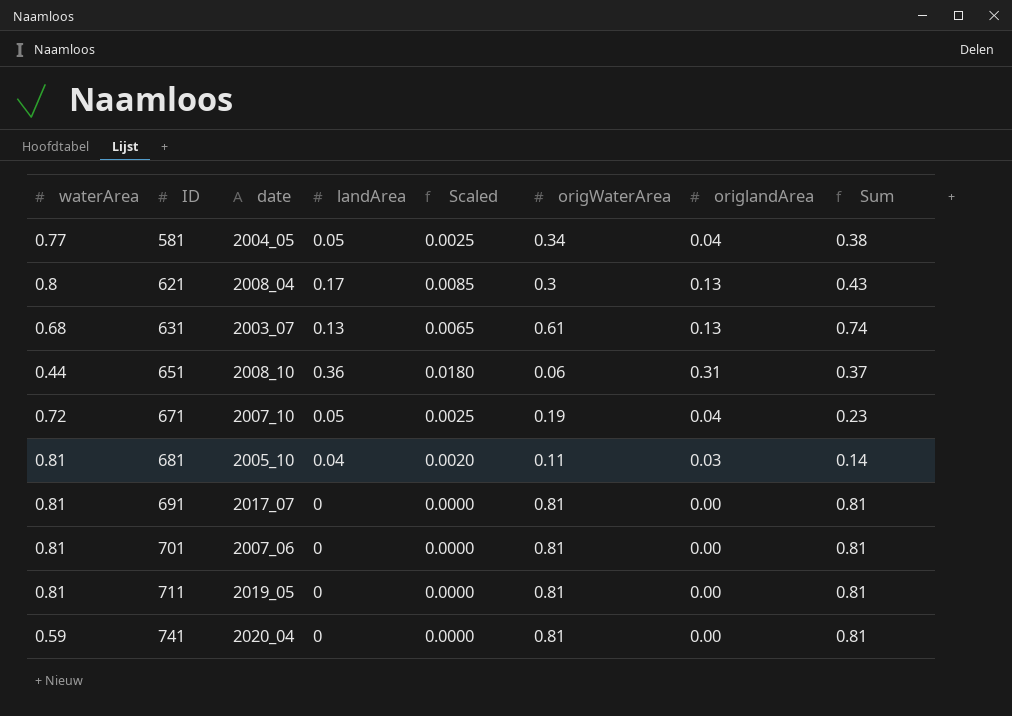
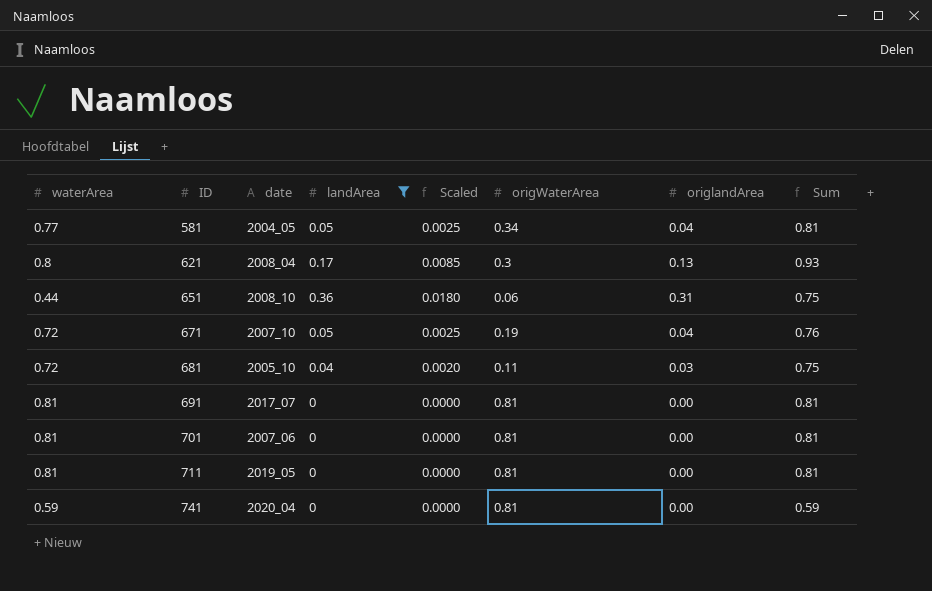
filter: none -> landArea != 0.13
column Sum | formula: [origWaterArea] + [origlandArea] -> [waterArea] + [origlandArea]
681 | waterArea: 0.81 -> 0.72

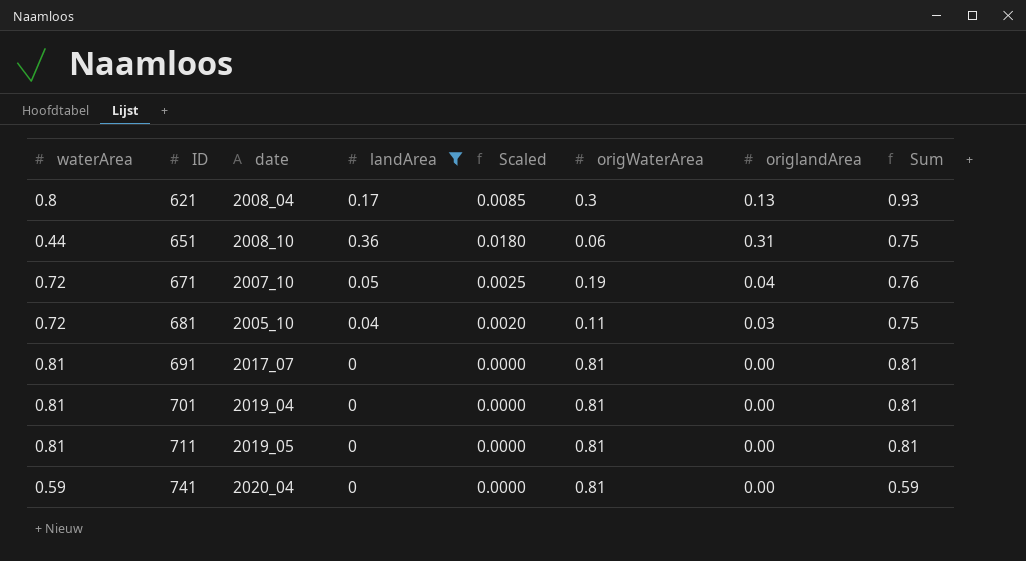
row 581: 0.77 | 2004_05 | 0.05 | 0.0025 | 0.34 | 0.04 | 0.81 -> none
701 | date: 2007_06 -> 2019_04

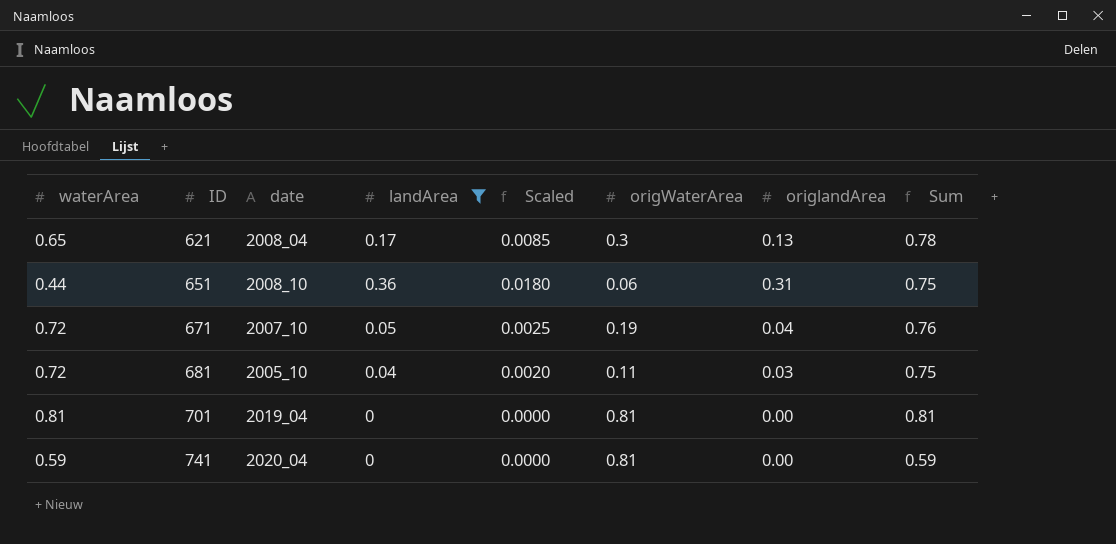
row 691: 0.81 | 2017_07 | 0 | 0.0000 | 0.81 | 0.00 | 0.81 -> none
row 711: 0.81 | 2019_05 | 0 | 0.0000 | 0.81 | 0.00 | 0.81 -> none
621 | waterArea: 0.8 -> 0.65
621 | Sum: 0.93 -> 0.78

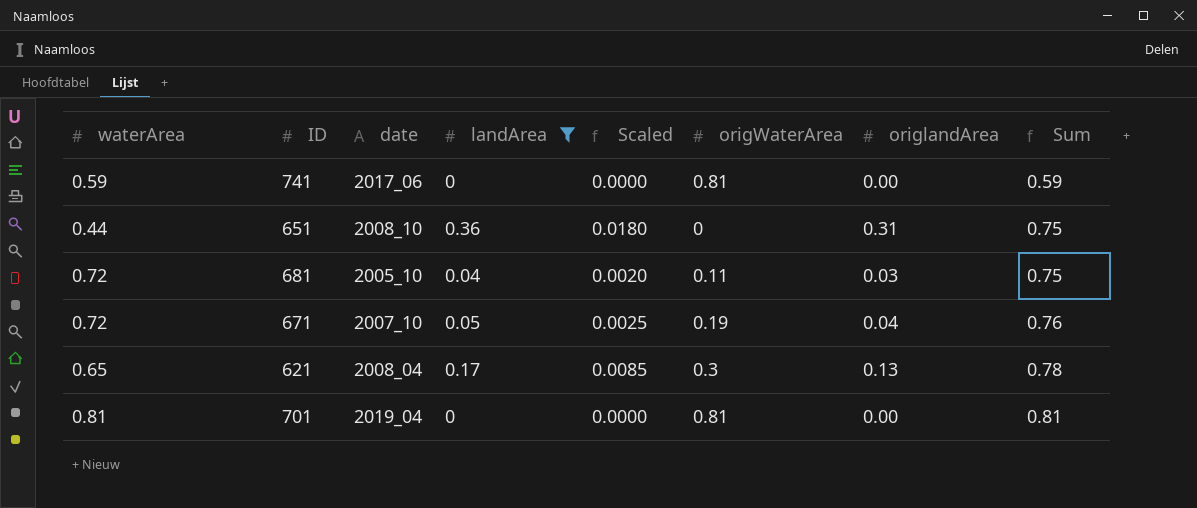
row order: ID ascending -> Sum ascending
741 | date: 2020_04 -> 2017_06
651 | origWaterArea: 0.06 -> 0

